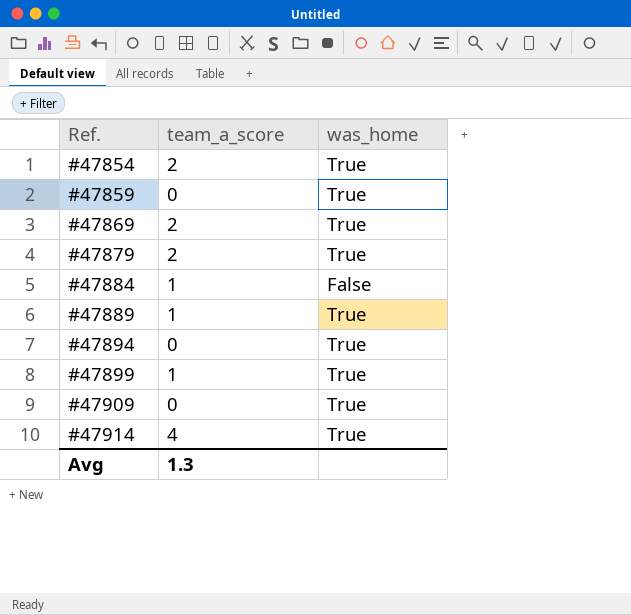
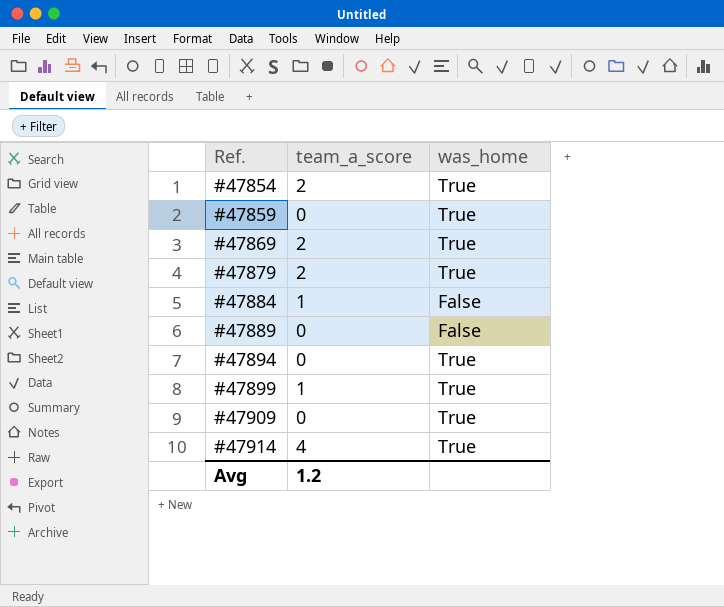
#47889 | team_a_score: 1 -> 0
#47889 | was_home: True -> False
Avg | team_a_score: 1.3 -> 1.2

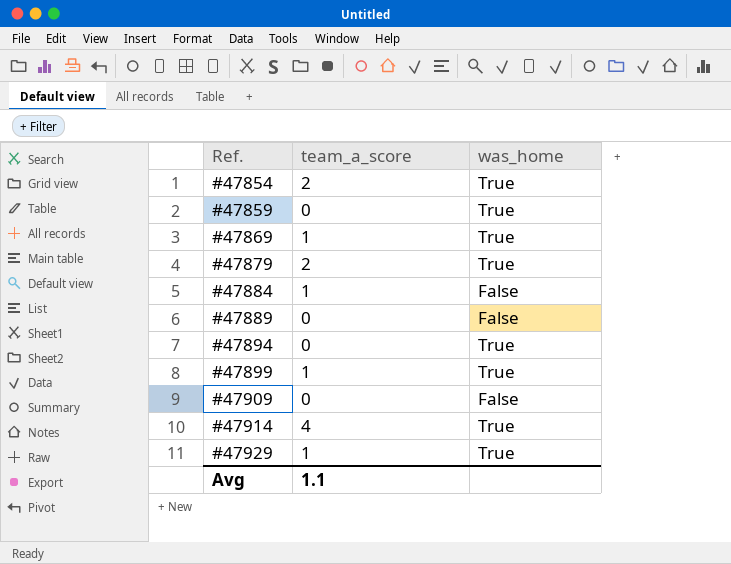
#47869 | team_a_score: 2 -> 1
#47909 | was_home: True -> False
row #47929: none -> 1 | True
Avg | team_a_score: 1.2 -> 1.1

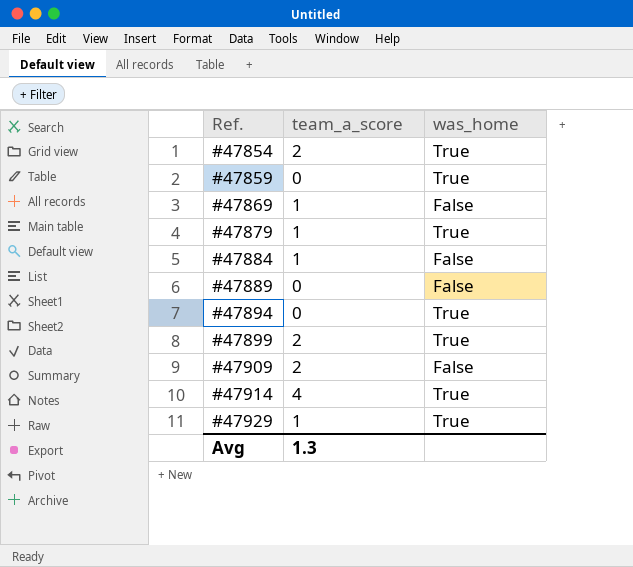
#47869 | was_home: True -> False
#47879 | team_a_score: 2 -> 1
#47899 | team_a_score: 1 -> 2
#47909 | team_a_score: 0 -> 2
Avg | team_a_score: 1.1 -> 1.3

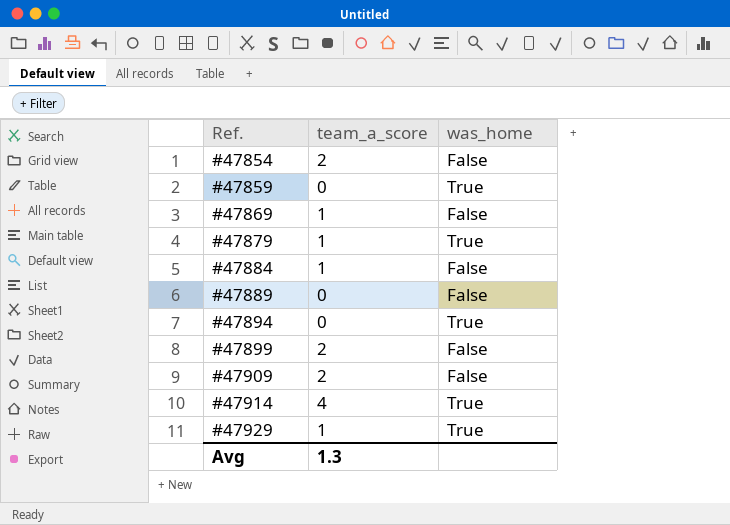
#47854 | was_home: True -> False
#47899 | was_home: True -> False

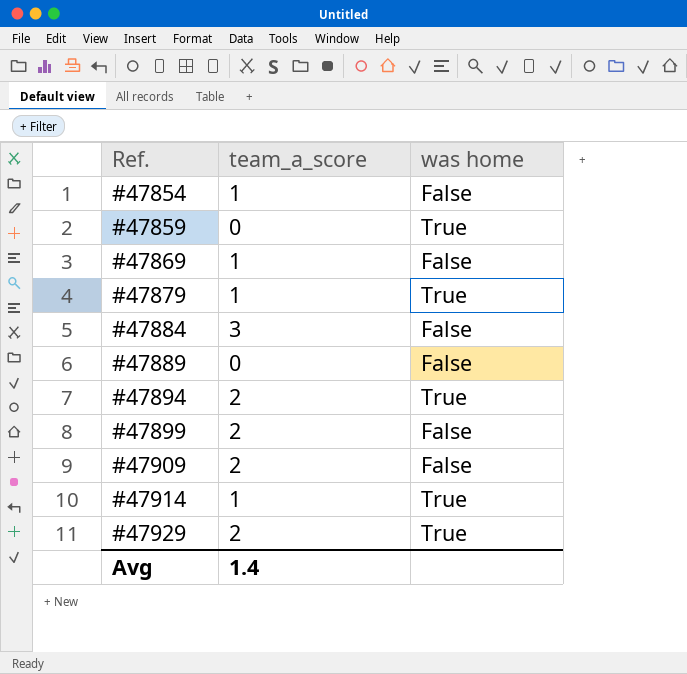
column name: was_home -> was home
#47854 | team_a_score: 2 -> 1
#47884 | team_a_score: 1 -> 3
#47894 | team_a_score: 0 -> 2
#47914 | team_a_score: 4 -> 1
#47929 | team_a_score: 1 -> 2
Avg | team_a_score: 1.3 -> 1.4

